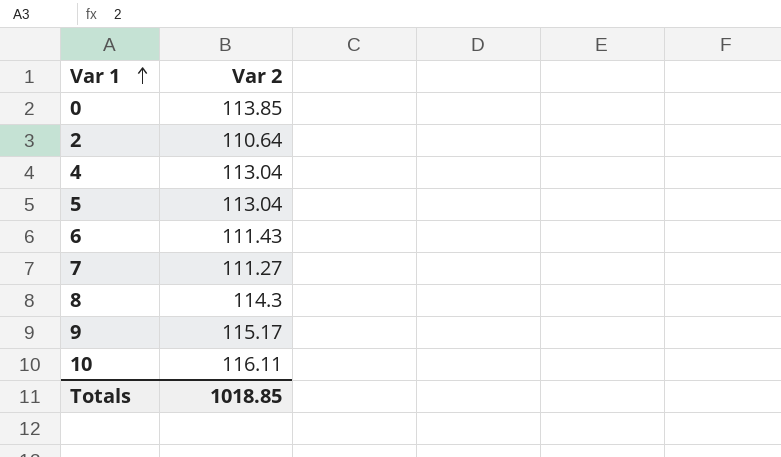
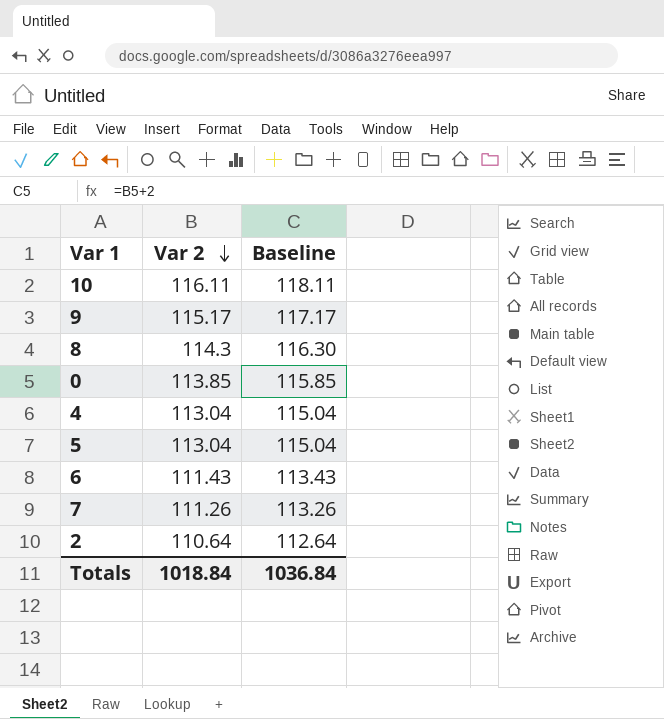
row order: Var 1 ascending -> Var 2 descending
column Baseline | formula: none -> [Var 2] + 2
7 | Var 2: 111.27 -> 111.26
Totals | Var 2: 1018.85 -> 1018.84

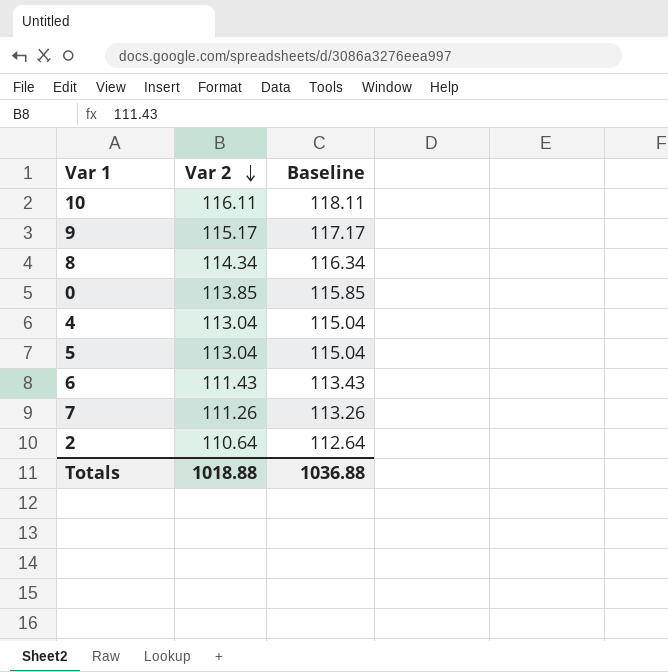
8 | Var 2: 114.3 -> 114.34
8 | Baseline: 116.30 -> 116.34
Totals | Var 2: 1018.84 -> 1018.88
Totals | Baseline: 1036.84 -> 1036.88

